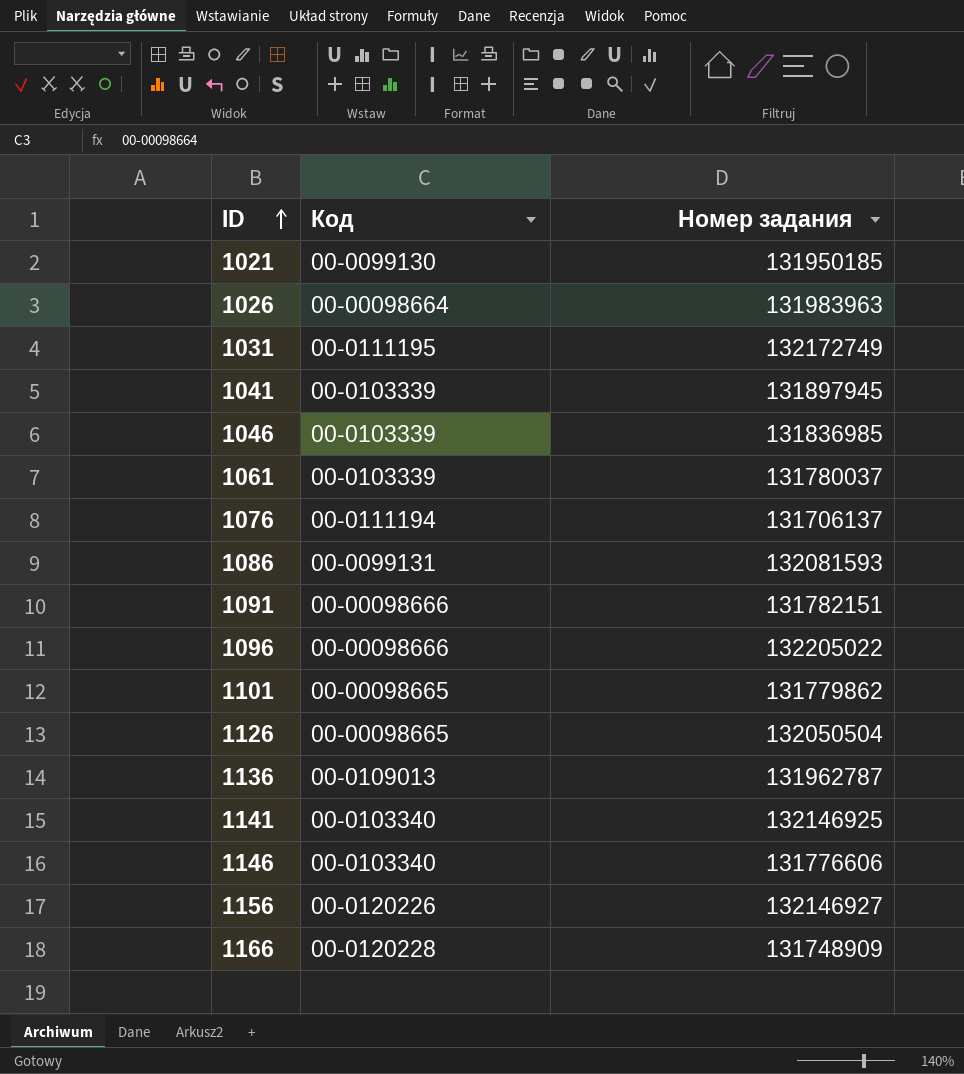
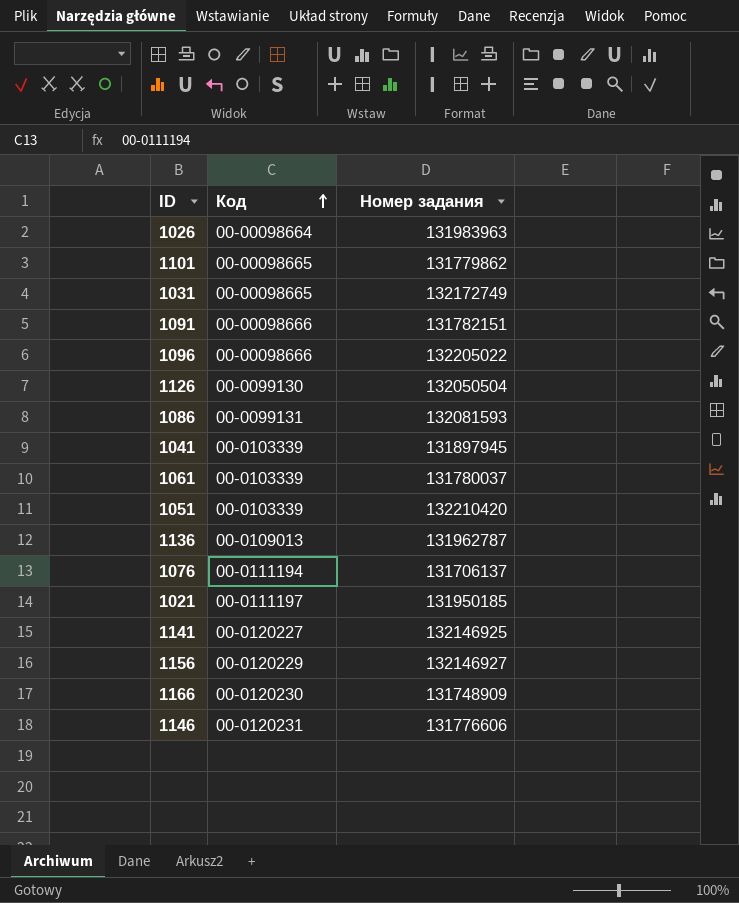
row order: ID ascending -> Код ascending
row 1046: 00-0103339 | 131836985 -> none
1031 | Код: 00-0111195 -> 00-00098665
1126 | Код: 00-00098665 -> 00-0099130
row 1051: none -> 00-0103339 | 132210420
1021 | Код: 00-0099130 -> 00-0111197
1141 | Код: 00-0103340 -> 00-0120227
1156 | Код: 00-0120226 -> 00-0120229
1166 | Код: 00-0120228 -> 00-0120230
1146 | Код: 00-0103340 -> 00-0120231

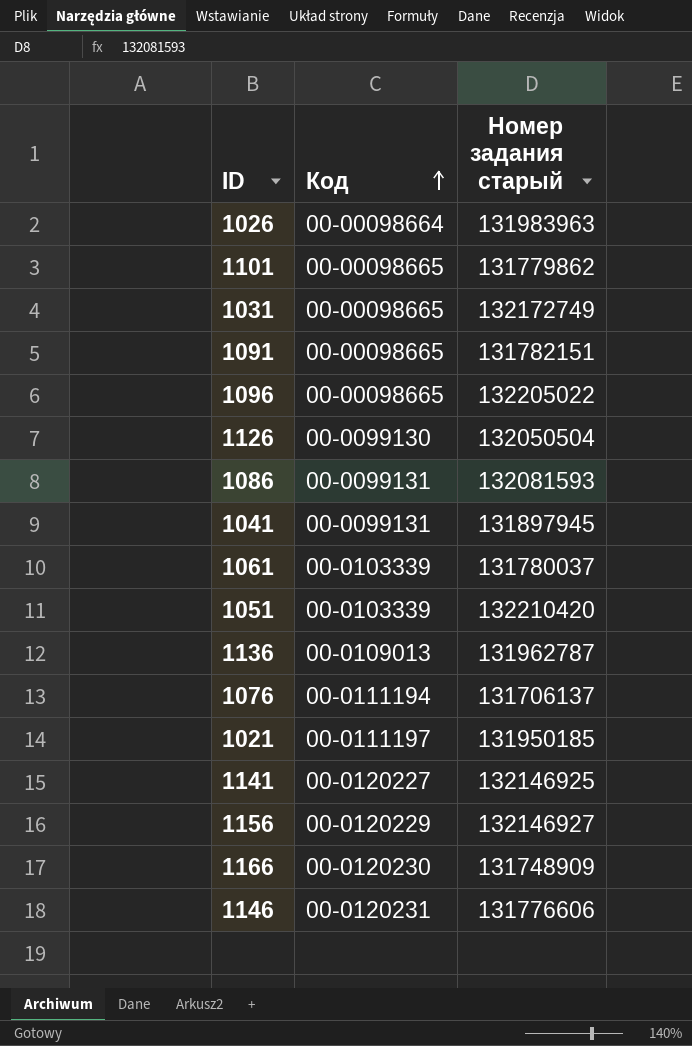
column name: Номер задания -> Номер задания старый
1091 | Код: 00-00098666 -> 00-00098665
1096 | Код: 00-00098666 -> 00-00098665
1041 | Код: 00-0103339 -> 00-0099131

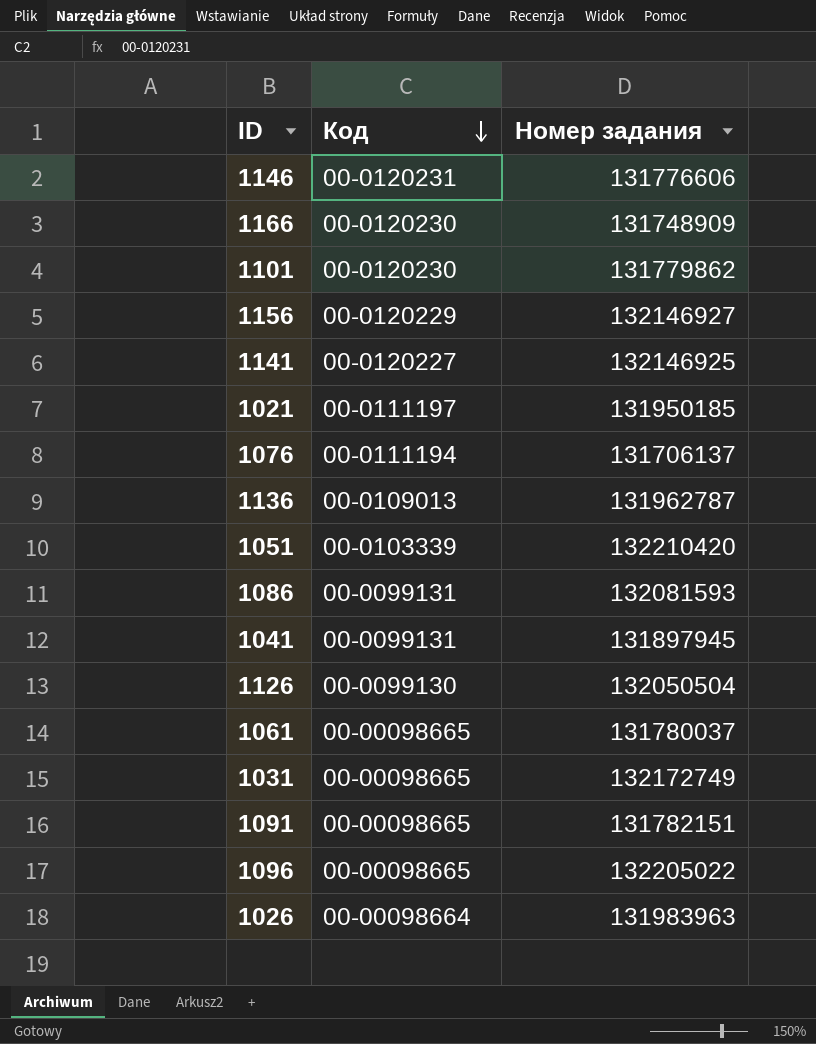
row order: Код ascending -> Код descending
column name: Номер задания старый -> Номер задания
1101 | Код: 00-00098665 -> 00-0120230
1061 | Код: 00-0103339 -> 00-00098665

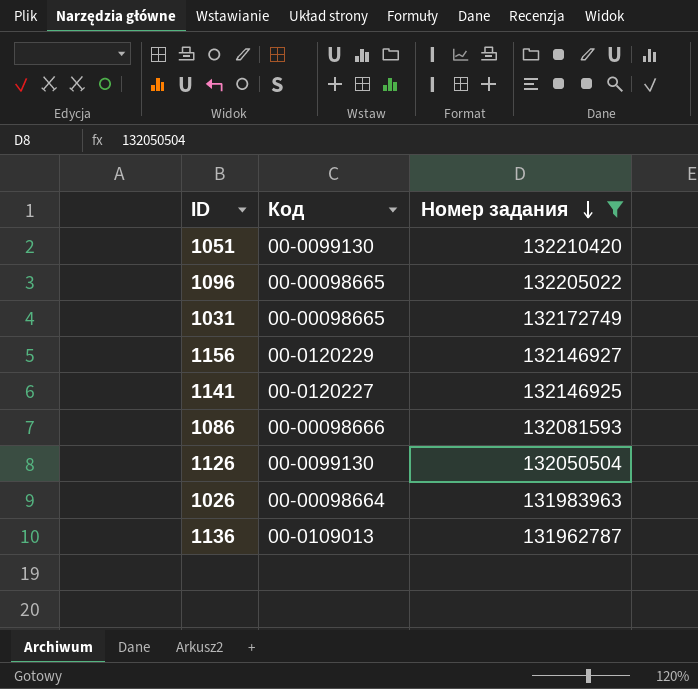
filter: none -> Номер задания >= 131962787
row order: Код descending -> Номер задания descending
1051 | Код: 00-0103339 -> 00-0099130
1086 | Код: 00-0099131 -> 00-00098666

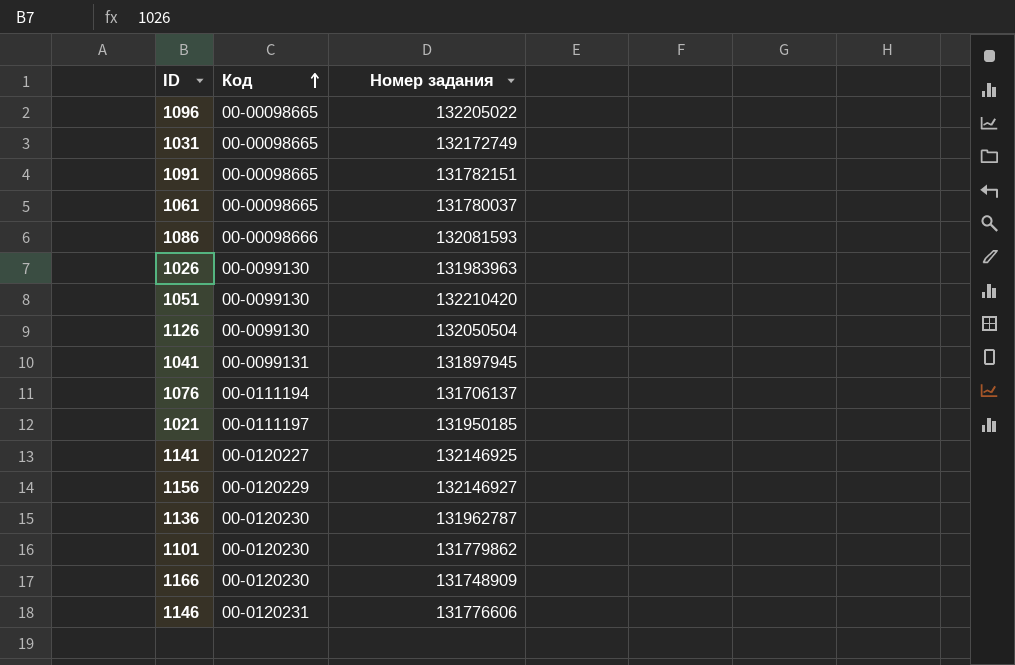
filter: Номер задания >= 131962787 -> none
row order: Номер задания descending -> Код ascending
1026 | Код: 00-00098664 -> 00-0099130
1136 | Код: 00-0109013 -> 00-0120230

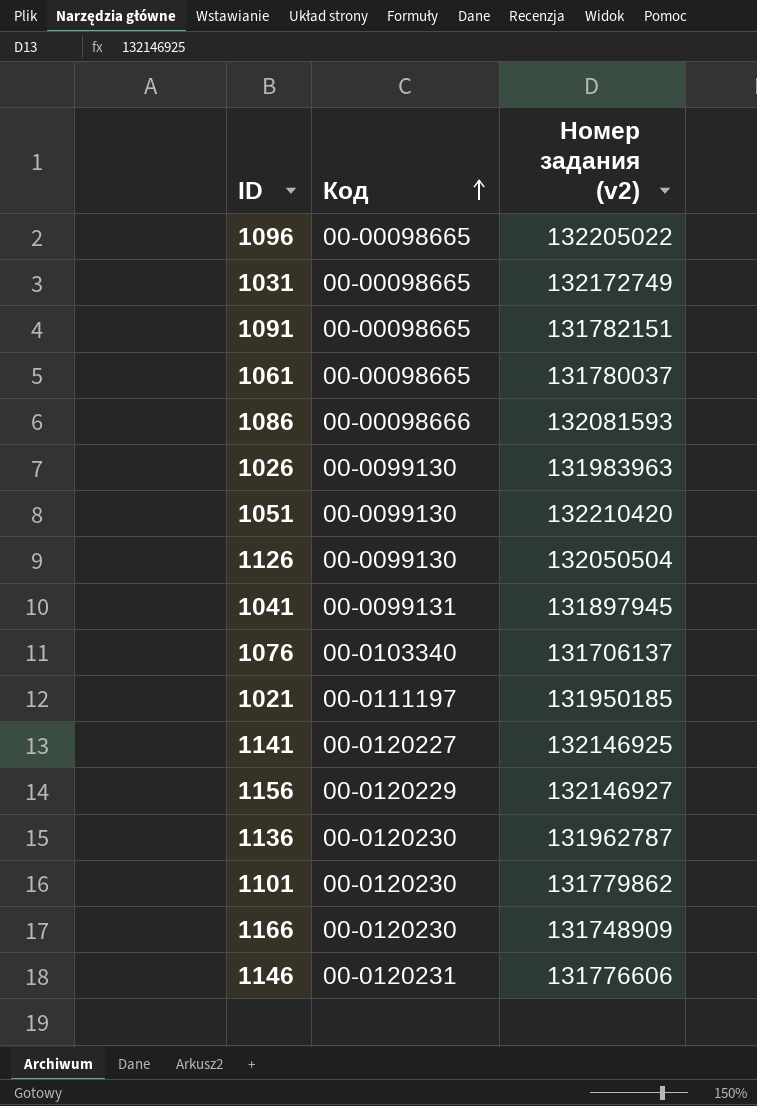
column name: Номер задания -> Номер задания (v2)
1076 | Код: 00-0111194 -> 00-0103340

